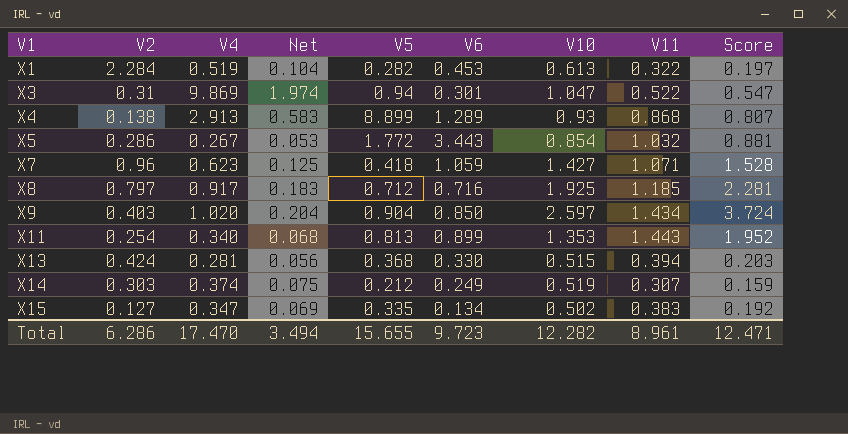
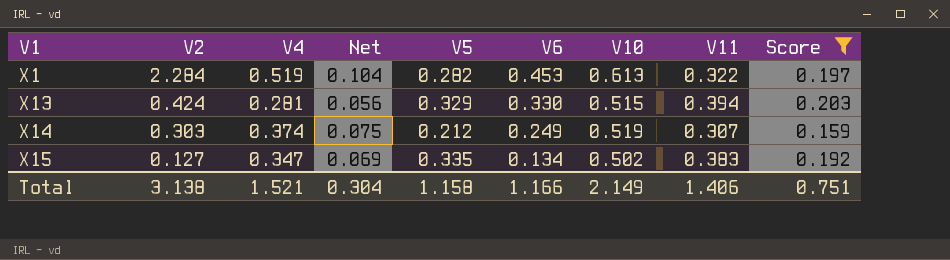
filter: none -> Score <= 0.203
X13 | V5: 0.368 -> 0.329
Total | V2: 6.286 -> 3.138
Total | V4: 17.470 -> 1.521
Total | Net: 3.494 -> 0.304
Total | V5: 15.655 -> 1.158
Total | V6: 9.723 -> 1.166
Total | V10: 12.282 -> 2.149
Total | V11: 8.961 -> 1.406
Total | Score: 12.471 -> 0.751

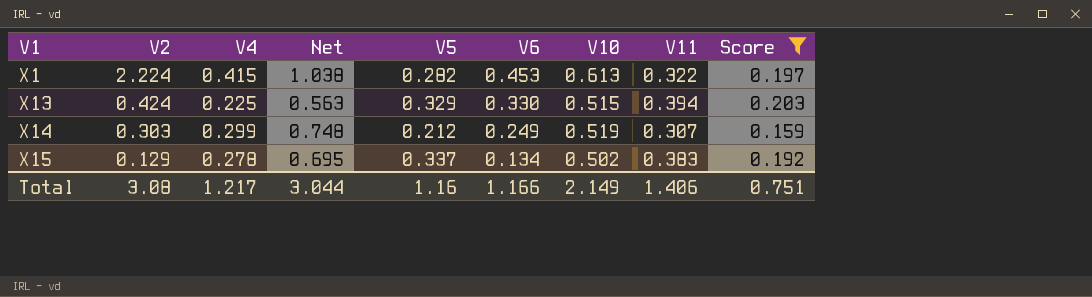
column Net | formula: [V4] * 0.2 -> [V4] * 2.5
X1 | V2: 2.284 -> 2.224
X1 | V4: 0.519 -> 0.415
X13 | V4: 0.281 -> 0.225
X14 | V4: 0.374 -> 0.299
X15 | V2: 0.127 -> 0.129
X15 | V4: 0.347 -> 0.278
X15 | V5: 0.335 -> 0.337
Total | V2: 3.138 -> 3.08
Total | V4: 1.521 -> 1.217
Total | Net: 0.304 -> 3.044
Total | V5: 1.158 -> 1.16

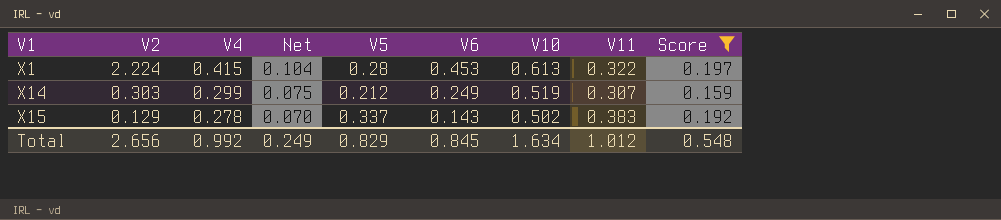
column Net | formula: [V4] * 2.5 -> [V4] * 0.25
row X13: 0.424 | 0.225 | 0.563 | 0.329 | 0.330 | 0.515 | 0.394 | 0.203 -> none
X1 | V5: 0.282 -> 0.28
X15 | V6: 0.134 -> 0.143
Total | V2: 3.08 -> 2.656
Total | V4: 1.217 -> 0.992
Total | Net: 3.044 -> 0.249
Total | V5: 1.16 -> 0.829
Total | V6: 1.166 -> 0.845
Total | V10: 2.149 -> 1.634
Total | V11: 1.406 -> 1.012
Total | Score: 0.751 -> 0.548

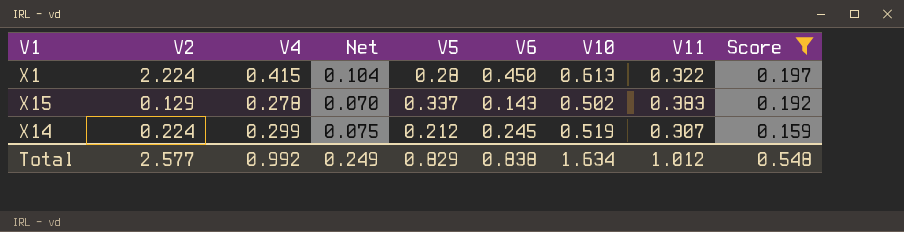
row order: V1 ascending -> Score descending
X1 | V6: 0.453 -> 0.450
X14 | V2: 0.303 -> 0.224
X14 | V6: 0.249 -> 0.245
Total | V2: 2.656 -> 2.577
Total | V6: 0.845 -> 0.838

